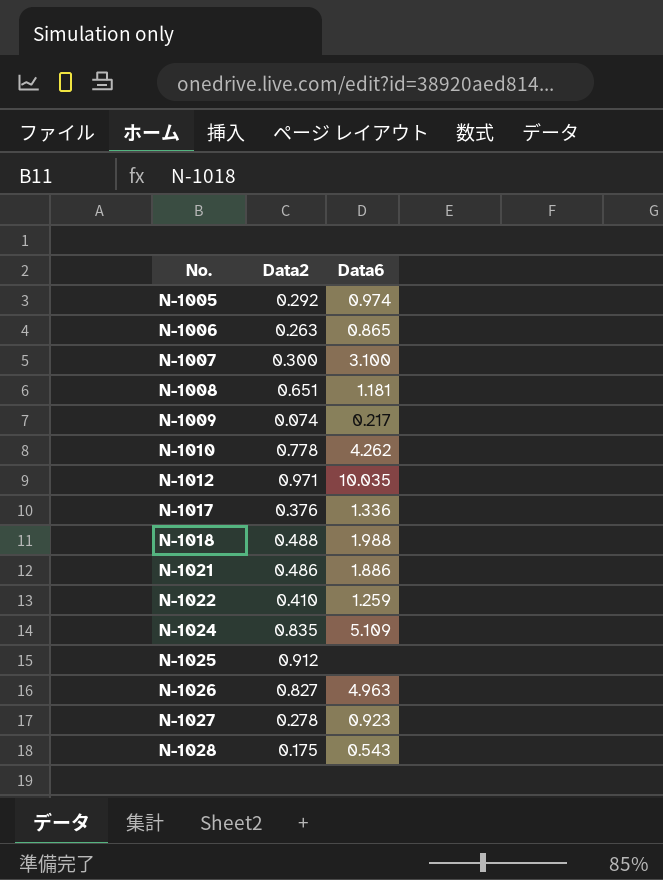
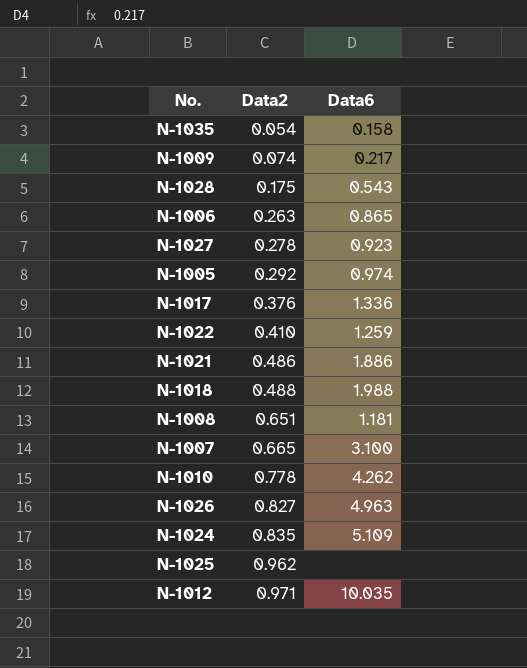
row order: No. ascending -> Data2 ascending
row N-1035: none -> 0.054 | 0.158
N-1007 | Data2: 0.300 -> 0.665
N-1025 | Data2: 0.912 -> 0.962

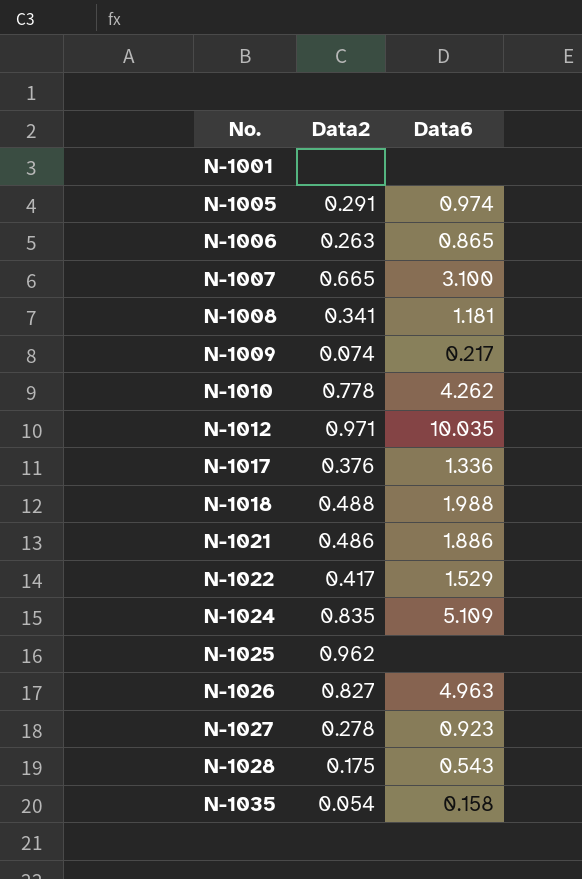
row order: Data2 ascending -> No. ascending
row N-1001: none -> none | none
N-1005 | Data2: 0.292 -> 0.291
N-1008 | Data2: 0.651 -> 0.341
N-1022 | Data2: 0.410 -> 0.417
N-1022 | Data6: 1.259 -> 1.529

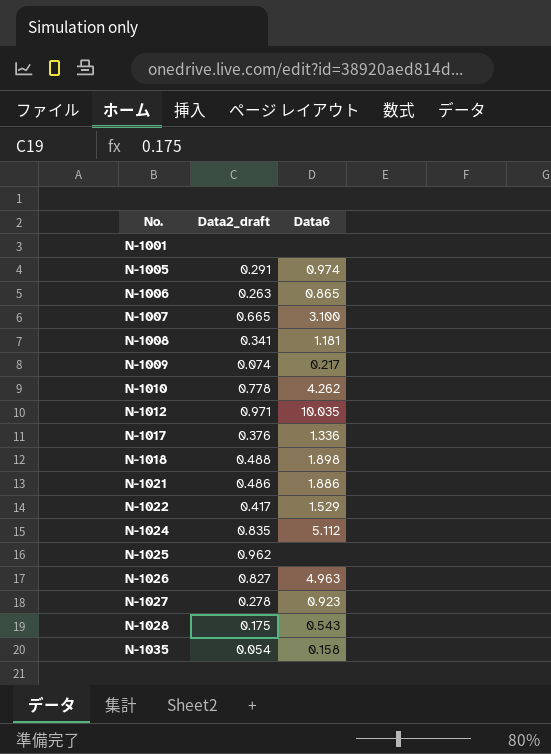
column name: Data2 -> Data2_draft
N-1018 | Data6: 1.988 -> 1.898
N-1024 | Data6: 5.109 -> 5.112

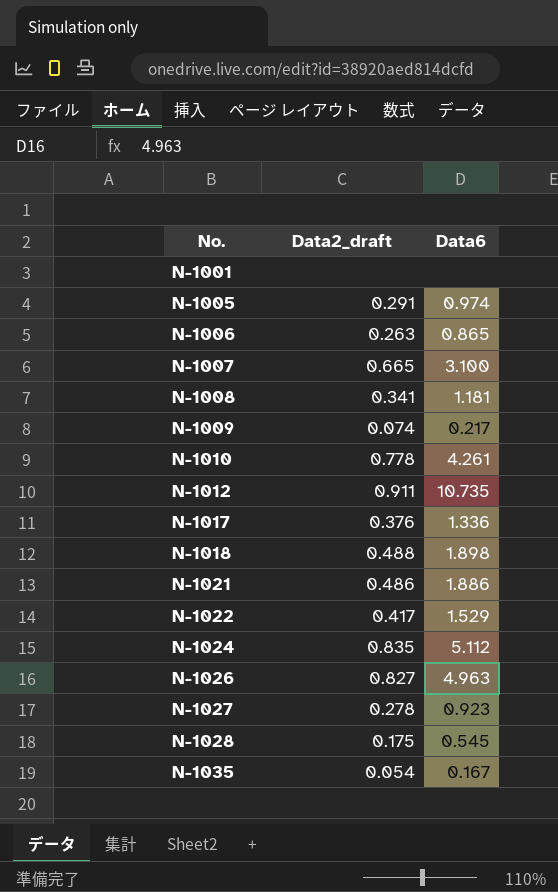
row N-1025: 0.962 | none -> none
N-1010 | Data6: 4.262 -> 4.261
N-1012 | Data2_draft: 0.971 -> 0.911
N-1012 | Data6: 10.035 -> 10.735
N-1028 | Data6: 0.543 -> 0.545
N-1035 | Data6: 0.158 -> 0.167

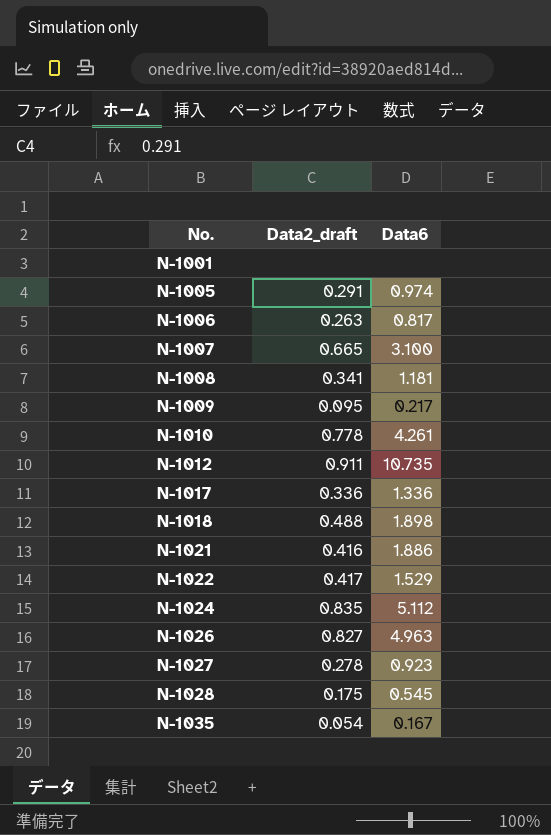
N-1006 | Data6: 0.865 -> 0.817
N-1009 | Data2_draft: 0.074 -> 0.095
N-1017 | Data2_draft: 0.376 -> 0.336
N-1021 | Data2_draft: 0.486 -> 0.416

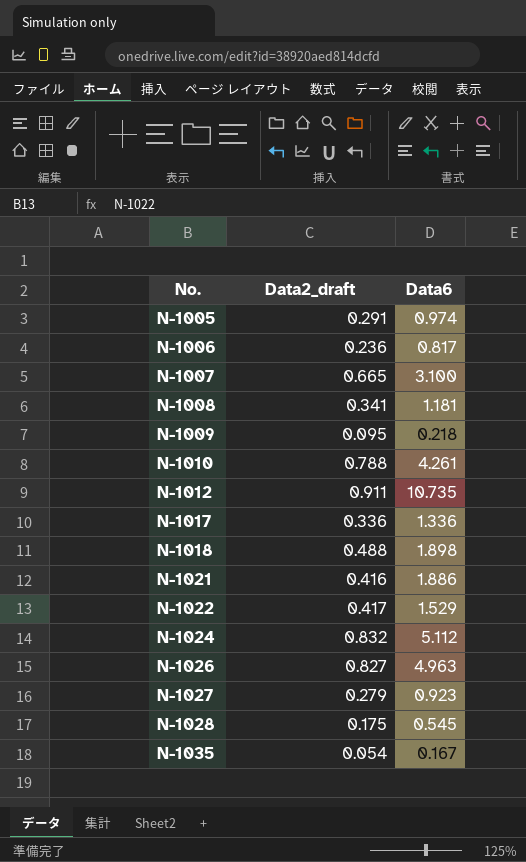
row N-1001: none | none -> none
N-1006 | Data2_draft: 0.263 -> 0.236
N-1009 | Data6: 0.217 -> 0.218
N-1010 | Data2_draft: 0.778 -> 0.788
N-1024 | Data2_draft: 0.835 -> 0.832
N-1027 | Data2_draft: 0.278 -> 0.279

